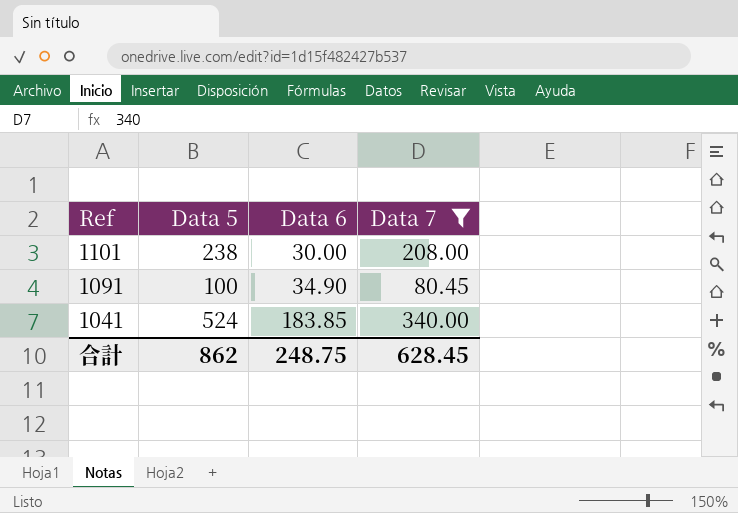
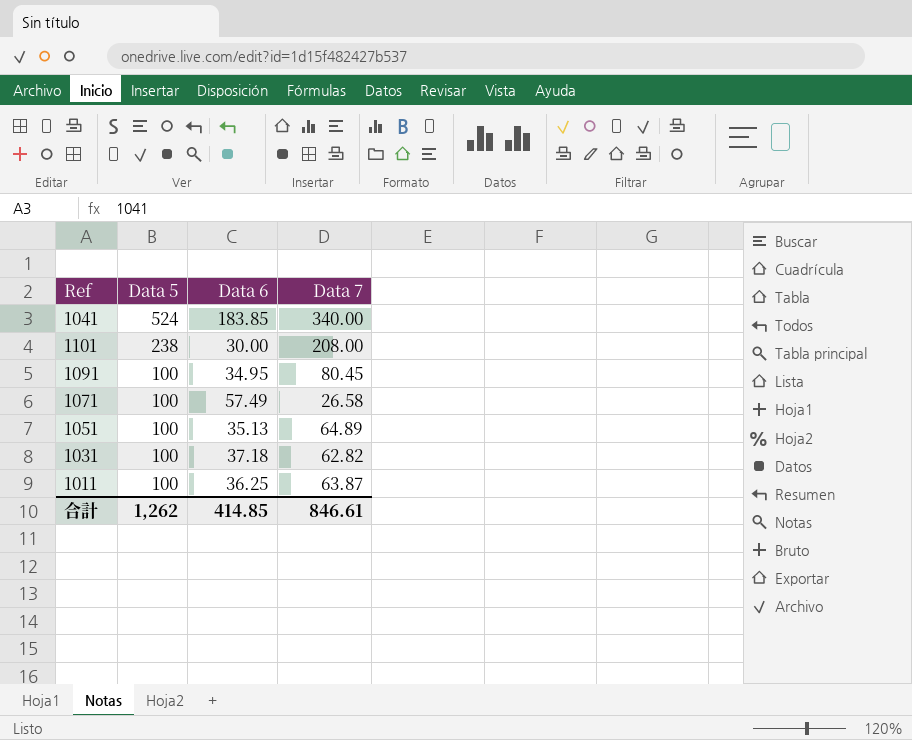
filter: Data 7 >= 80.45 -> none
row order: Ref descending -> Data 5 descending
1091 | Data 6: 34.90 -> 34.95
合計 | Data 5: 862 -> 1,262
合計 | Data 6: 248.75 -> 414.85
合計 | Data 7: 628.45 -> 846.61

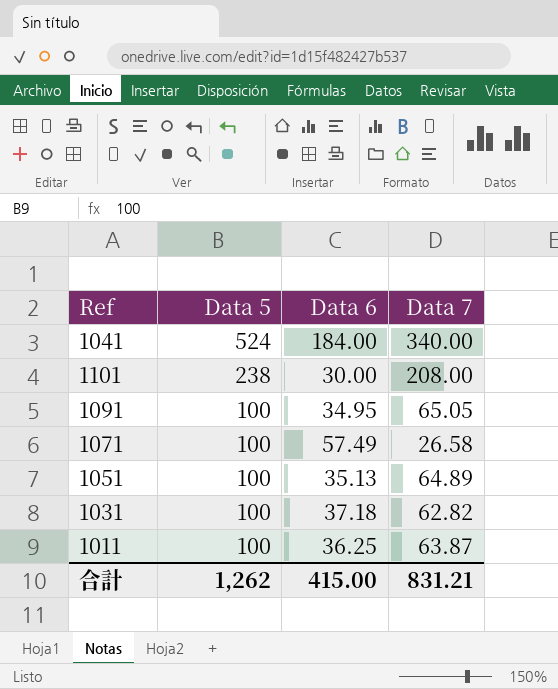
1041 | Data 6: 183.85 -> 184.00
1091 | Data 7: 80.45 -> 65.05
合計 | Data 6: 414.85 -> 415.00
合計 | Data 7: 846.61 -> 831.21

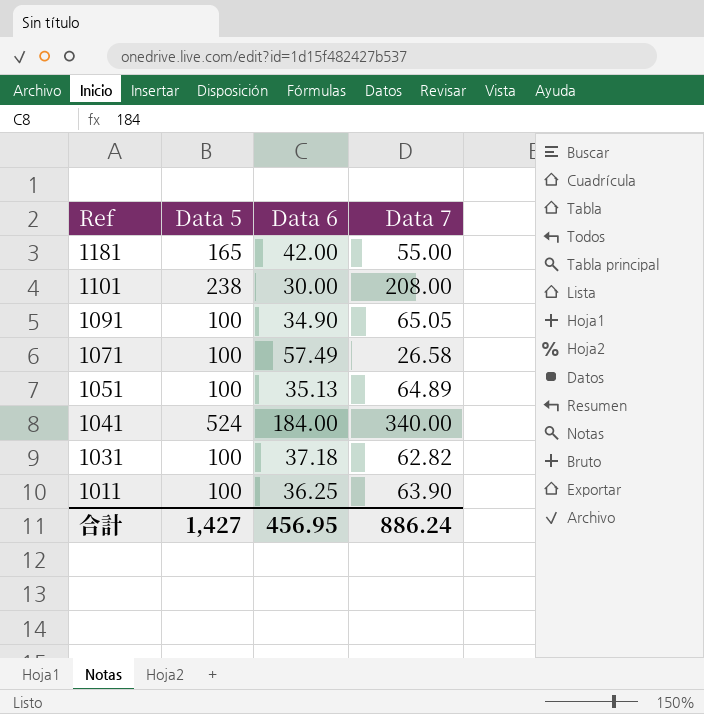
row order: Data 5 descending -> Ref descending
row 1181: none -> 165 | 42.00 | 55.00
1091 | Data 6: 34.95 -> 34.90
1011 | Data 7: 63.87 -> 63.90
合計 | Data 5: 1,262 -> 1,427
合計 | Data 6: 415.00 -> 456.95
合計 | Data 7: 831.21 -> 886.24

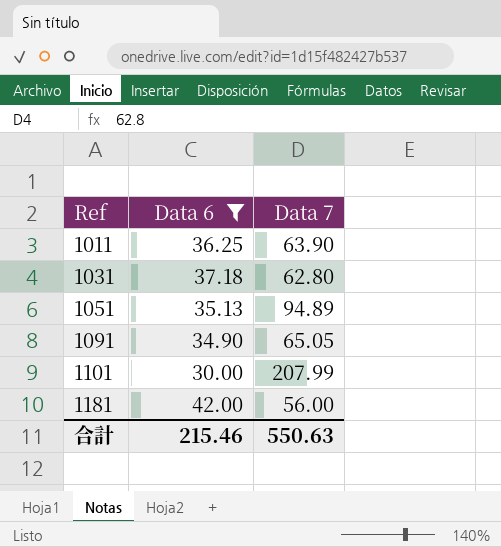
filter: none -> Data 6 <= 42.00
row order: Ref descending -> Ref ascending
column Data 5 | position: 2 -> none
1031 | Data 7: 62.82 -> 62.80
1051 | Data 7: 64.89 -> 94.89
1101 | Data 7: 208.00 -> 207.99
1181 | Data 7: 55.00 -> 56.00
合計 | Data 6: 456.95 -> 215.46
合計 | Data 7: 886.24 -> 550.63

